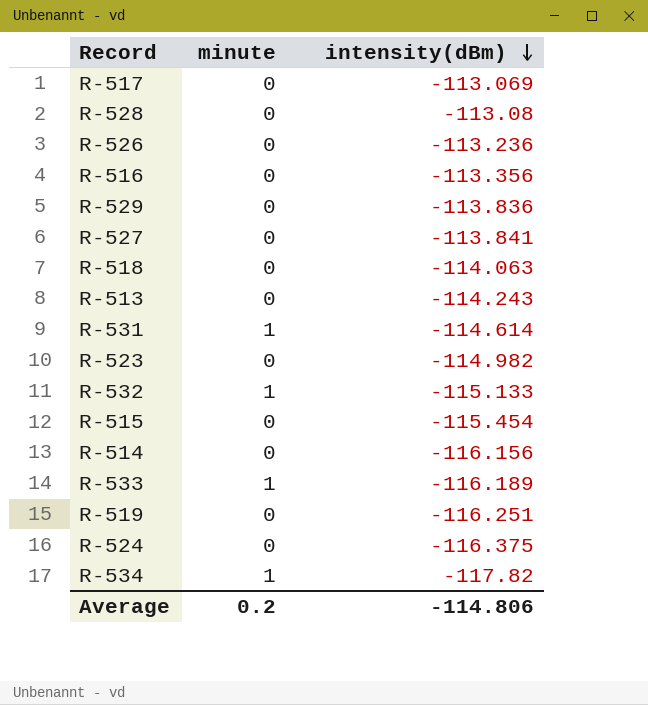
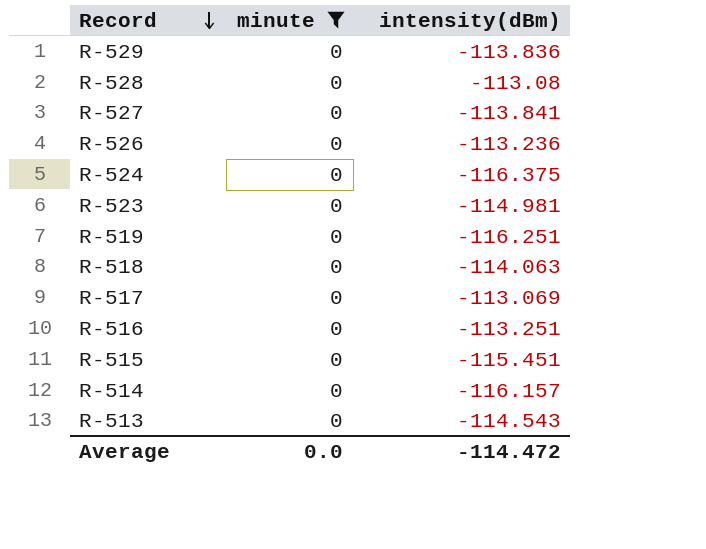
filter: none -> minute = 0
row order: intensity(dBm) descending -> Record descending
R-523 | intensity(dBm): -114.982 -> -114.981
R-516 | intensity(dBm): -113.356 -> -113.251
R-515 | intensity(dBm): -115.454 -> -115.451
R-514 | intensity(dBm): -116.156 -> -116.157
R-513 | intensity(dBm): -114.243 -> -114.543
Average | minute: 0.2 -> 0.0
Average | intensity(dBm): -114.806 -> -114.472

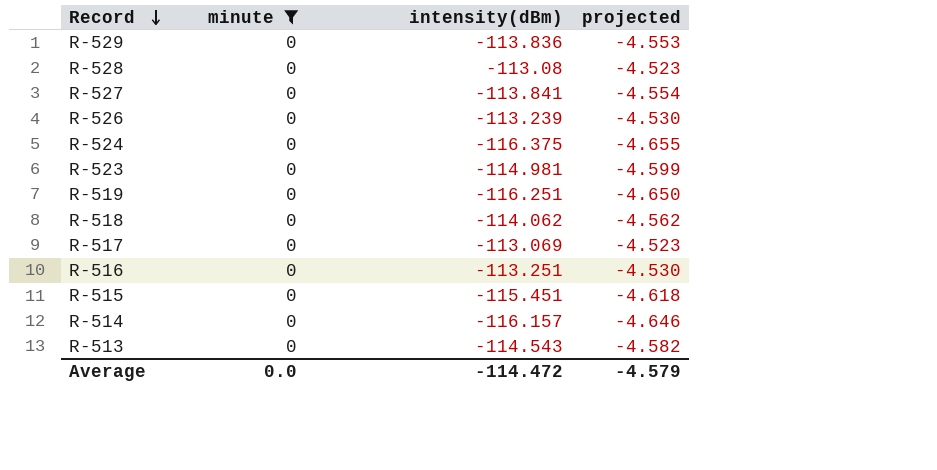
column projected | formula: none -> [intensity(dBm)] * 0.04
R-526 | intensity(dBm): -113.236 -> -113.239
R-518 | intensity(dBm): -114.063 -> -114.062

